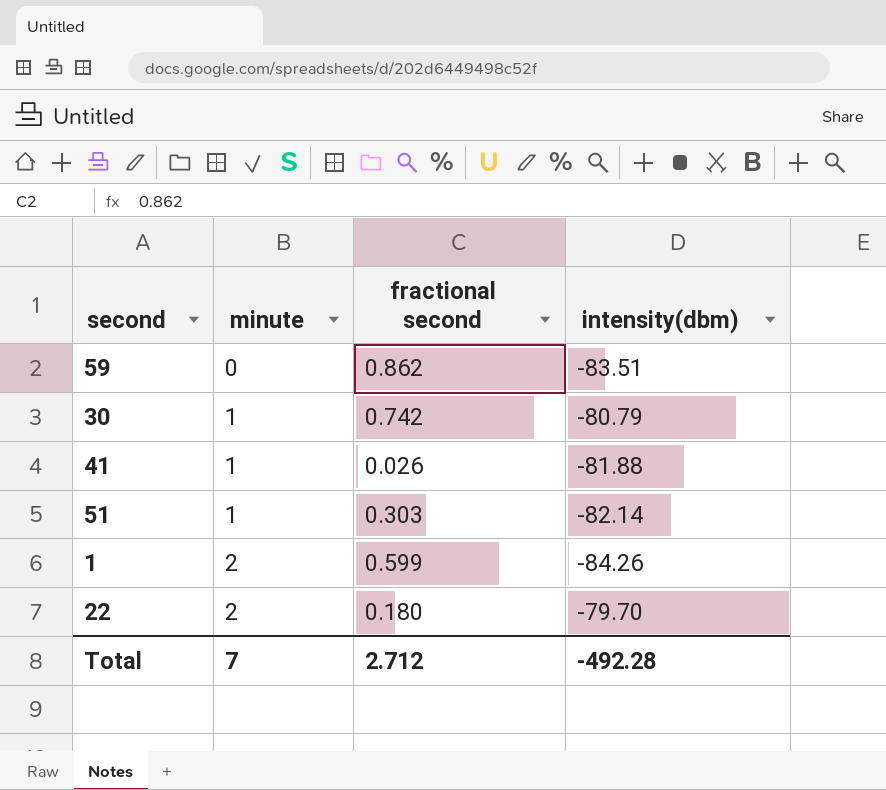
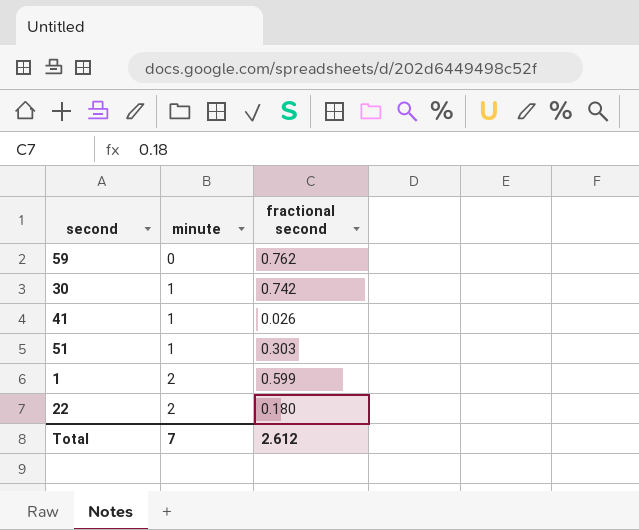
column intensity(dbm) | position: 4 -> none
59 | fractional second: 0.862 -> 0.762
Total | fractional second: 2.712 -> 2.612

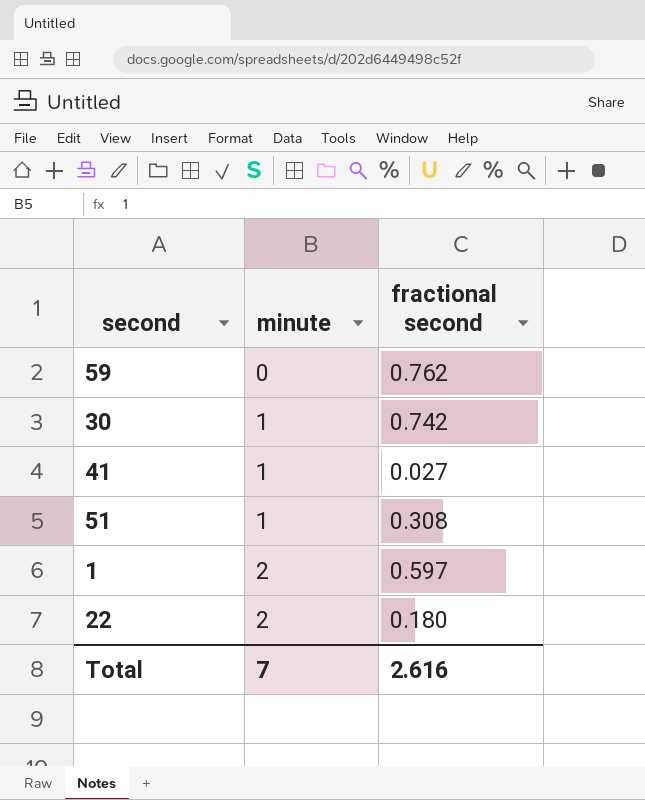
41 | fractional second: 0.026 -> 0.027
51 | fractional second: 0.303 -> 0.308
1 | fractional second: 0.599 -> 0.597
Total | fractional second: 2.612 -> 2.616

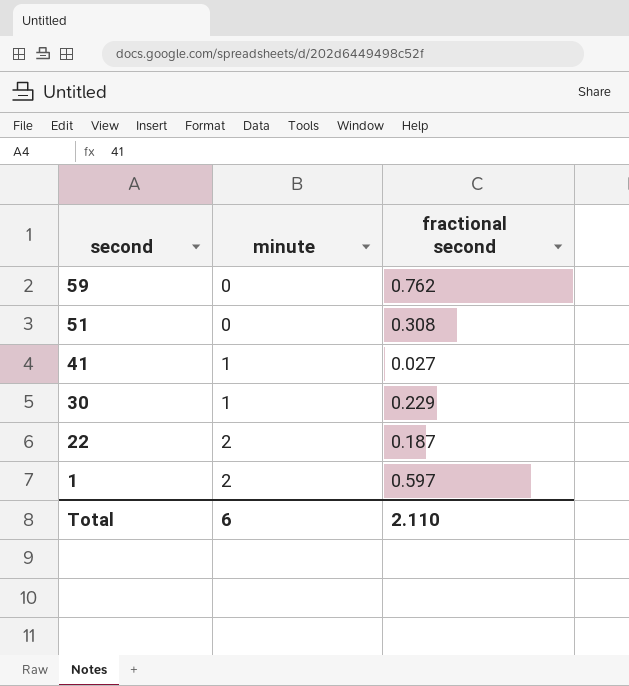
row order: minute ascending -> second descending
51 | minute: 1 -> 0
30 | fractional second: 0.742 -> 0.229
22 | fractional second: 0.180 -> 0.187
Total | minute: 7 -> 6
Total | fractional second: 2.616 -> 2.110

